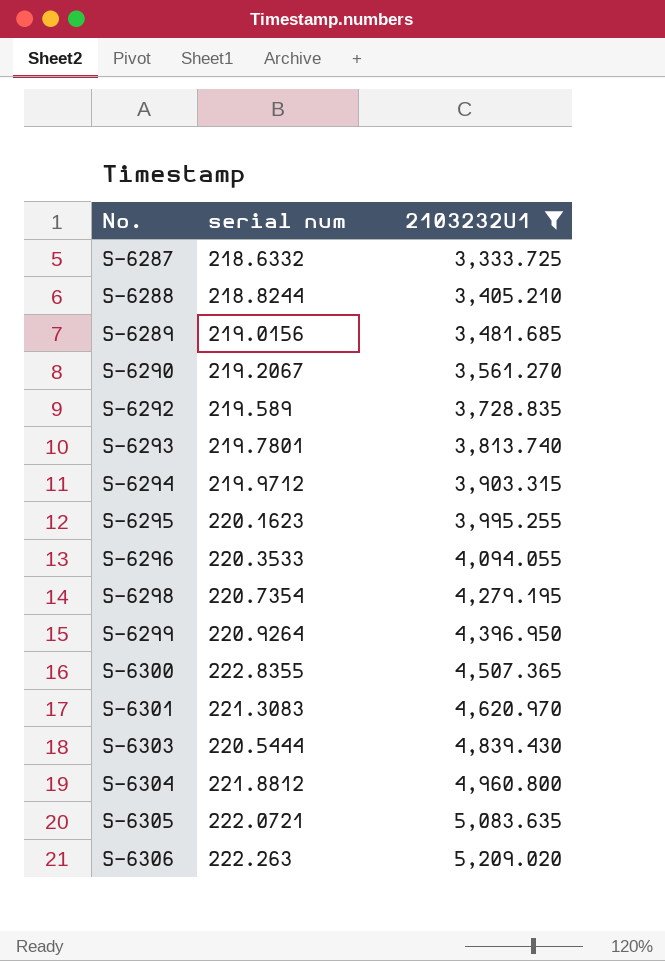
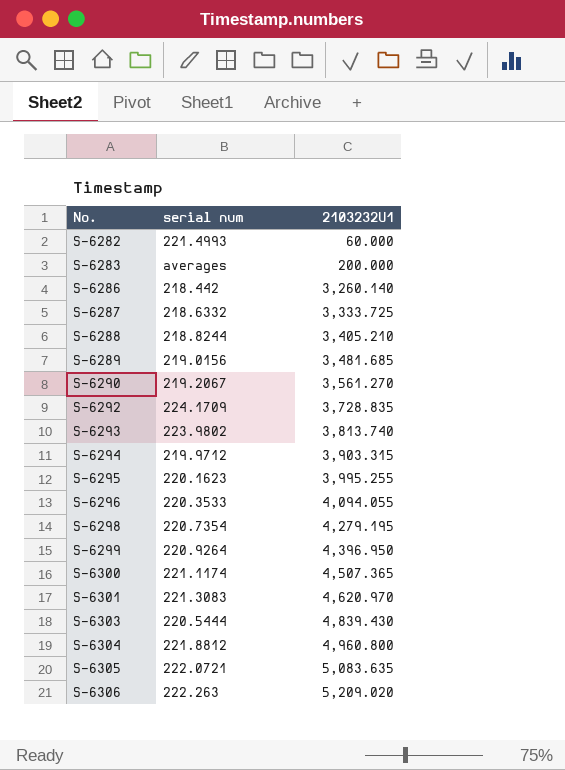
filter: 2103232U1 >= 3,333.725 -> none
S-6292 | serial num: 219.589 -> 224.1709
S-6293 | serial num: 219.7801 -> 223.9802
S-6300 | serial num: 222.8355 -> 221.1174

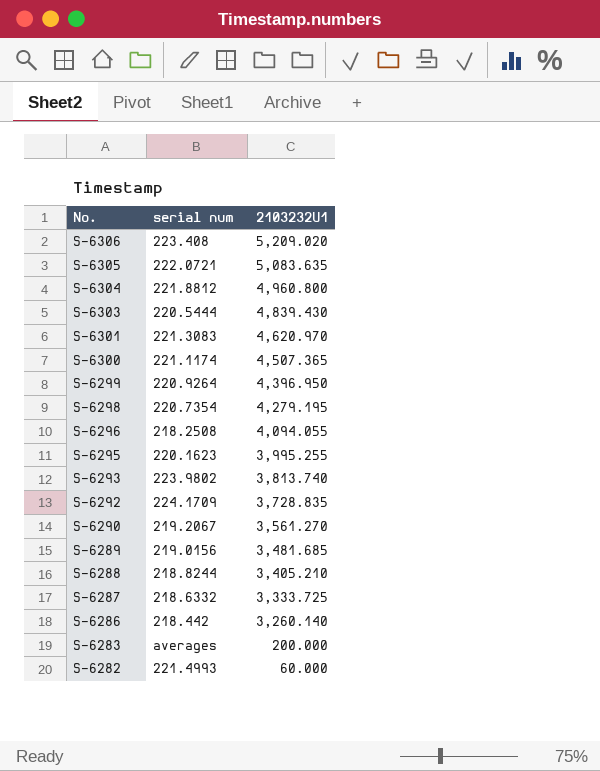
row order: No. ascending -> No. descending
row S-6294: 219.9712 | 3,903.315 -> none
S-6306 | serial num: 222.263 -> 223.408
S-6296 | serial num: 220.3533 -> 218.2508

